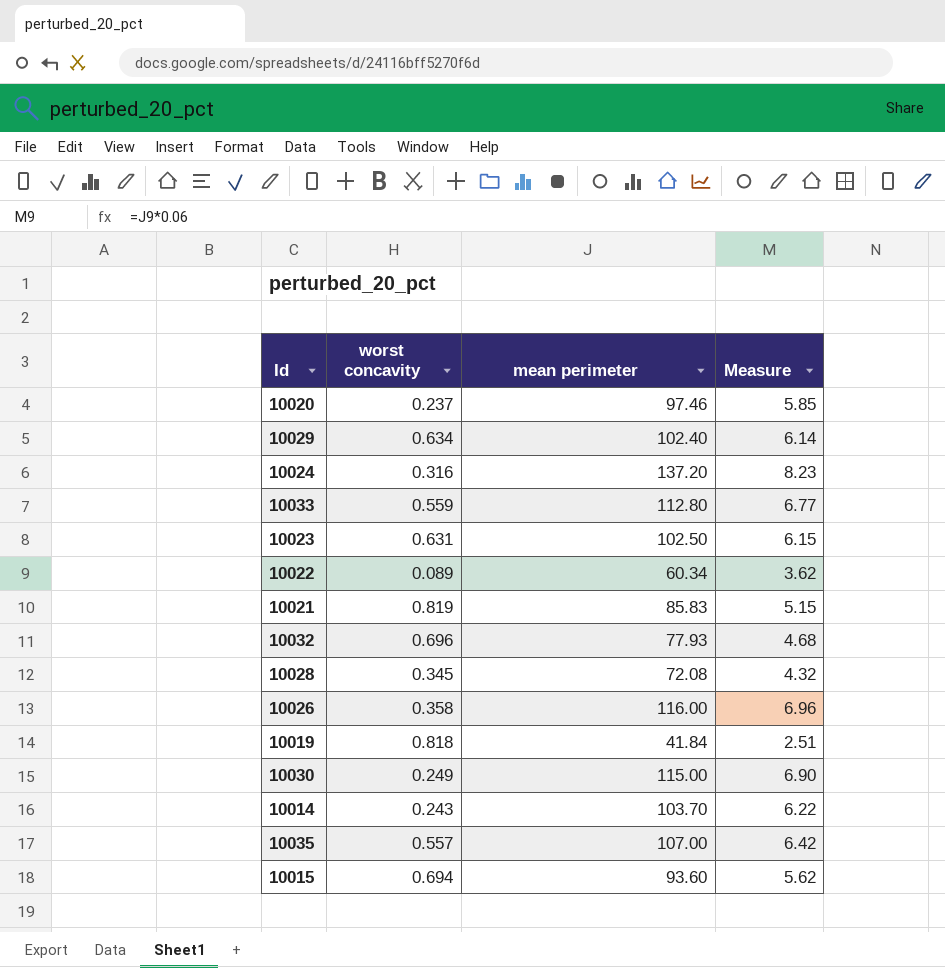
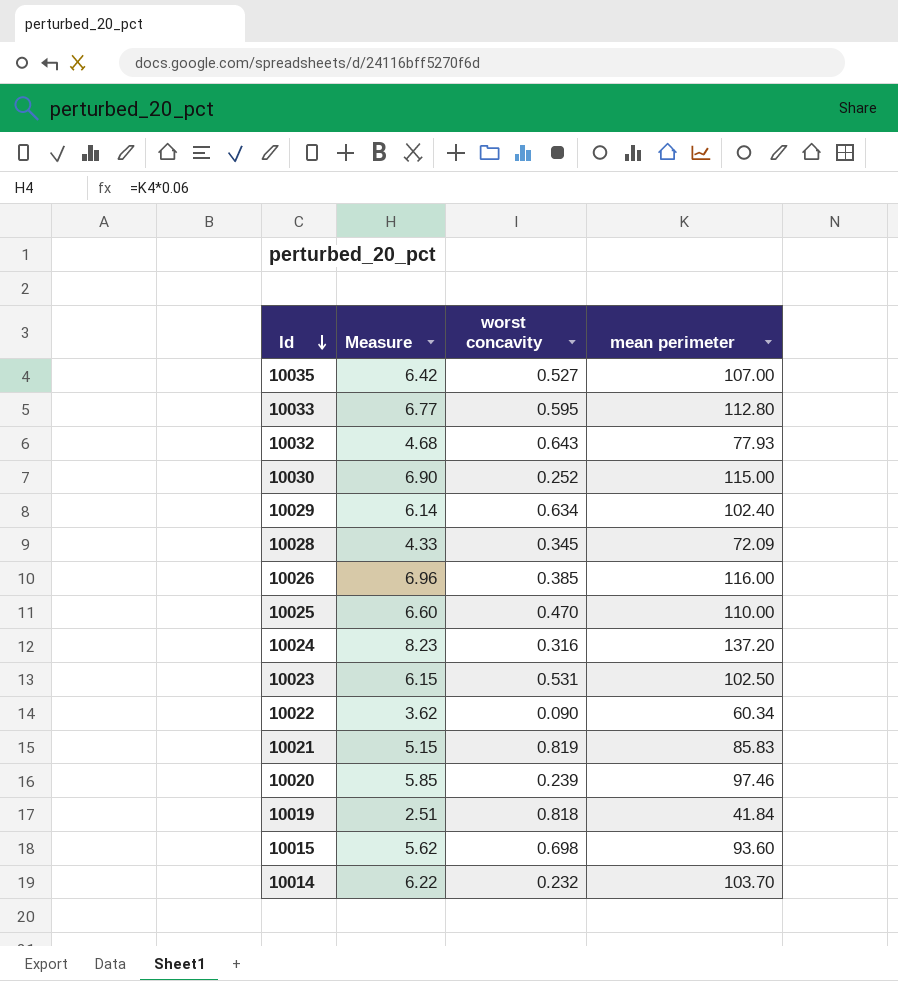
row order: none -> Id descending
column Measure | position: 4 -> 2
10035 | worst concavity: 0.557 -> 0.527
10033 | worst concavity: 0.559 -> 0.595
10032 | worst concavity: 0.696 -> 0.643
10030 | worst concavity: 0.249 -> 0.252
10028 | Measure: 4.32 -> 4.33
10028 | mean perimeter: 72.08 -> 72.09
10026 | worst concavity: 0.358 -> 0.385
row 10025: none -> 6.60 | 0.470 | 110.00
10023 | worst concavity: 0.631 -> 0.531
10022 | worst concavity: 0.089 -> 0.090
10020 | worst concavity: 0.237 -> 0.239
10015 | worst concavity: 0.694 -> 0.698
10014 | worst concavity: 0.243 -> 0.232

